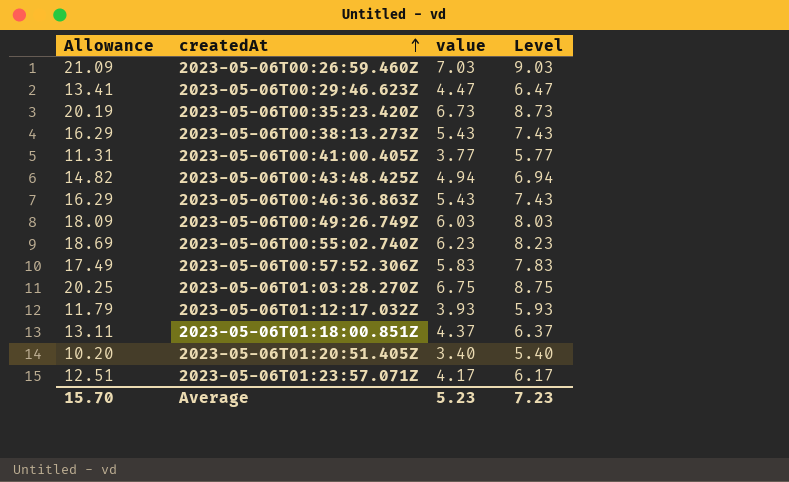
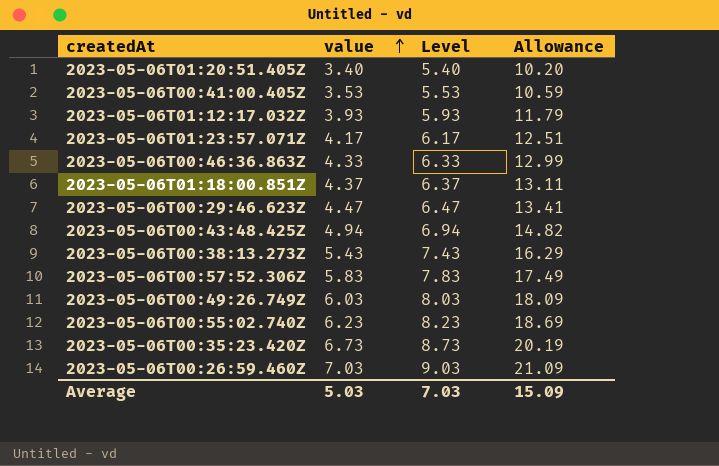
row order: createdAt ascending -> value ascending
column Allowance | position: 1 -> 4
row 2023-05-06T01:03:28.270Z: 20.25 | 6.75 | 8.75 -> none
2023-05-06T00:41:00.405Z | value: 3.77 -> 3.53
2023-05-06T00:41:00.405Z | Level: 5.77 -> 5.53
2023-05-06T00:41:00.405Z | Allowance: 11.31 -> 10.59
2023-05-06T00:46:36.863Z | value: 5.43 -> 4.33
2023-05-06T00:46:36.863Z | Level: 7.43 -> 6.33
2023-05-06T00:46:36.863Z | Allowance: 16.29 -> 12.99
Average | value: 5.23 -> 5.03
Average | Level: 7.23 -> 7.03
Average | Allowance: 15.70 -> 15.09

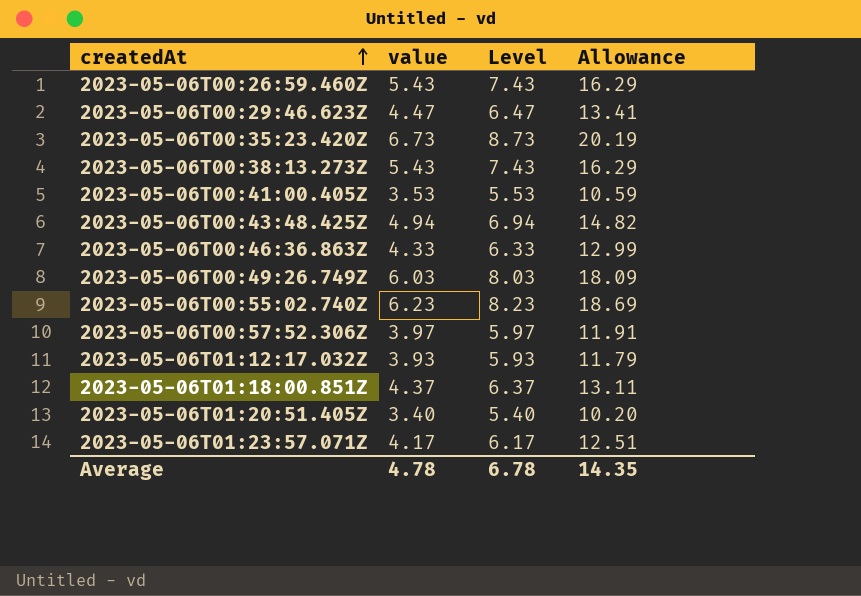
row order: value ascending -> createdAt ascending
2023-05-06T00:26:59.460Z | value: 7.03 -> 5.43
2023-05-06T00:26:59.460Z | Level: 9.03 -> 7.43
2023-05-06T00:26:59.460Z | Allowance: 21.09 -> 16.29
2023-05-06T00:57:52.306Z | value: 5.83 -> 3.97
2023-05-06T00:57:52.306Z | Level: 7.83 -> 5.97
2023-05-06T00:57:52.306Z | Allowance: 17.49 -> 11.91
Average | value: 5.03 -> 4.78
Average | Level: 7.03 -> 6.78
Average | Allowance: 15.09 -> 14.35

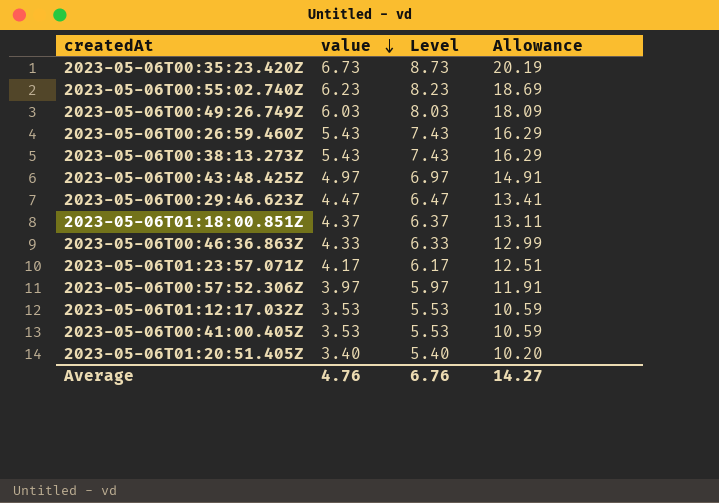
row order: createdAt ascending -> value descending
2023-05-06T00:43:48.425Z | value: 4.94 -> 4.97
2023-05-06T00:43:48.425Z | Level: 6.94 -> 6.97
2023-05-06T00:43:48.425Z | Allowance: 14.82 -> 14.91
2023-05-06T01:12:17.032Z | value: 3.93 -> 3.53
2023-05-06T01:12:17.032Z | Level: 5.93 -> 5.53
2023-05-06T01:12:17.032Z | Allowance: 11.79 -> 10.59
Average | value: 4.78 -> 4.76
Average | Level: 6.78 -> 6.76
Average | Allowance: 14.35 -> 14.27

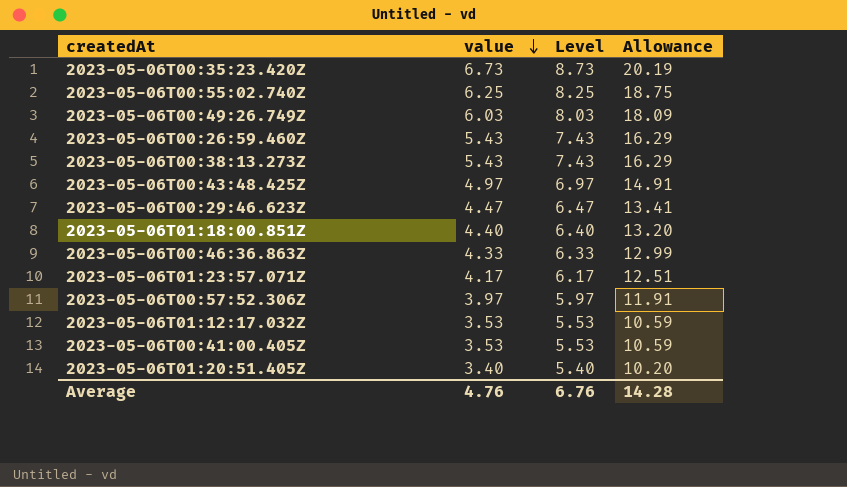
2023-05-06T00:55:02.740Z | value: 6.23 -> 6.25
2023-05-06T00:55:02.740Z | Level: 8.23 -> 8.25
2023-05-06T00:55:02.740Z | Allowance: 18.69 -> 18.75
2023-05-06T01:18:00.851Z | value: 4.37 -> 4.40
2023-05-06T01:18:00.851Z | Level: 6.37 -> 6.40
2023-05-06T01:18:00.851Z | Allowance: 13.11 -> 13.20
Average | Allowance: 14.27 -> 14.28

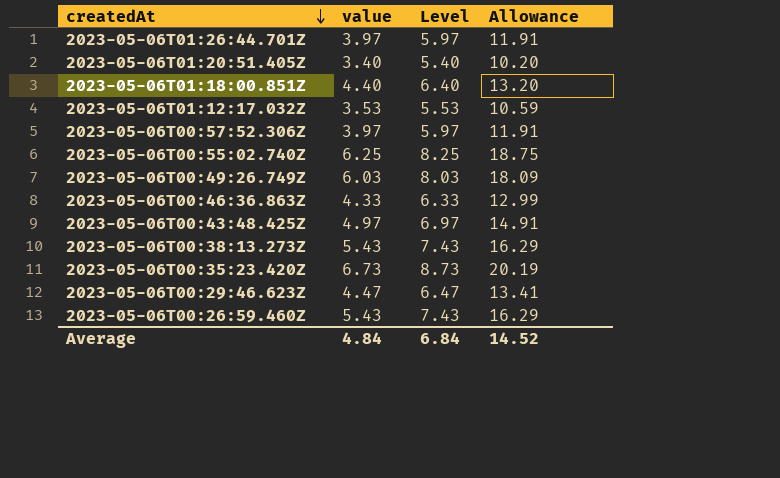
row order: value descending -> createdAt descending
row 2023-05-06T01:23:57.071Z: 4.17 | 6.17 | 12.51 -> none
row 2023-05-06T00:41:00.405Z: 3.53 | 5.53 | 10.59 -> none
row 2023-05-06T01:26:44.701Z: none -> 3.97 | 5.97 | 11.91
Average | value: 4.76 -> 4.84
Average | Level: 6.76 -> 6.84
Average | Allowance: 14.28 -> 14.52

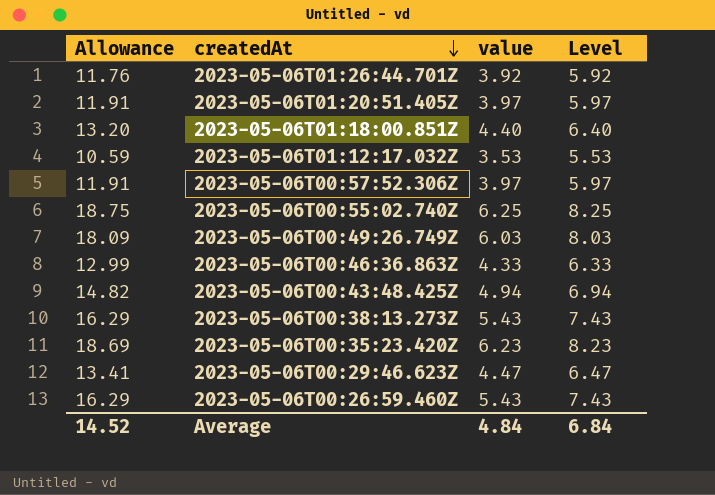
column Allowance | position: 4 -> 1
2023-05-06T01:26:44.701Z | Allowance: 11.91 -> 11.76
2023-05-06T01:26:44.701Z | value: 3.97 -> 3.92
2023-05-06T01:26:44.701Z | Level: 5.97 -> 5.92
2023-05-06T01:20:51.405Z | Allowance: 10.20 -> 11.91
2023-05-06T01:20:51.405Z | value: 3.40 -> 3.97
2023-05-06T01:20:51.405Z | Level: 5.40 -> 5.97
2023-05-06T00:43:48.425Z | Allowance: 14.91 -> 14.82
2023-05-06T00:43:48.425Z | value: 4.97 -> 4.94
2023-05-06T00:43:48.425Z | Level: 6.97 -> 6.94
2023-05-06T00:35:23.420Z | Allowance: 20.19 -> 18.69
2023-05-06T00:35:23.420Z | value: 6.73 -> 6.23
2023-05-06T00:35:23.420Z | Level: 8.73 -> 8.23

